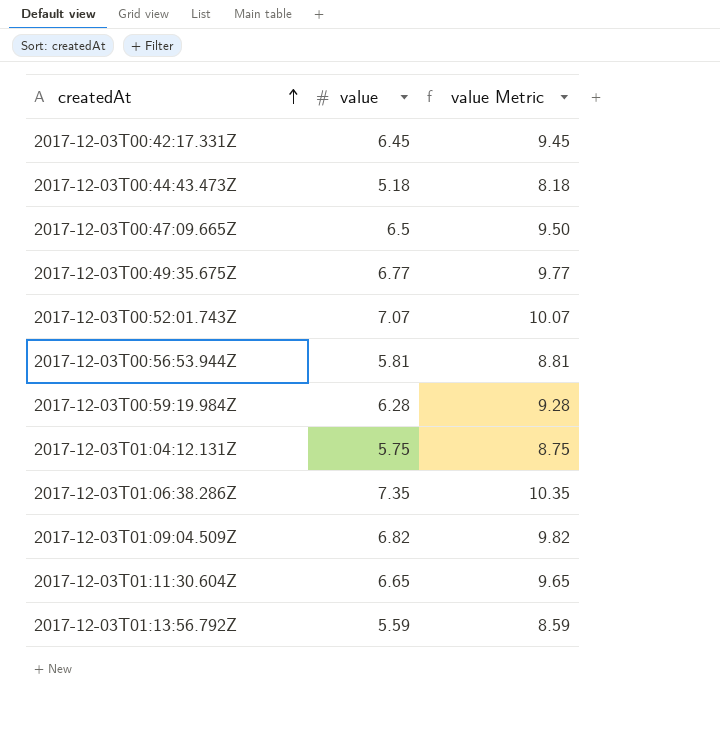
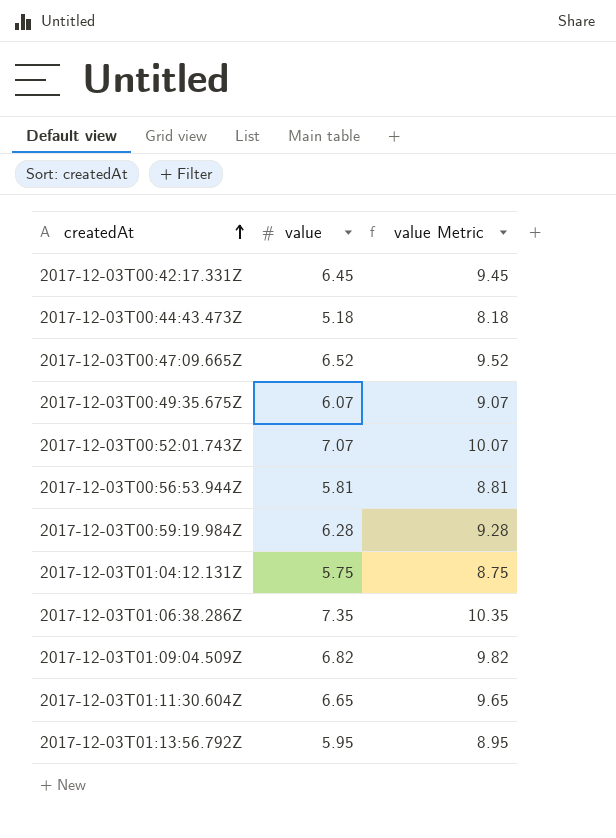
2017-12-03T00:47:09.665Z | value: 6.5 -> 6.52
2017-12-03T00:47:09.665Z | value Metric: 9.50 -> 9.52
2017-12-03T00:49:35.675Z | value: 6.77 -> 6.07
2017-12-03T00:49:35.675Z | value Metric: 9.77 -> 9.07
2017-12-03T01:13:56.792Z | value: 5.59 -> 5.95
2017-12-03T01:13:56.792Z | value Metric: 8.59 -> 8.95

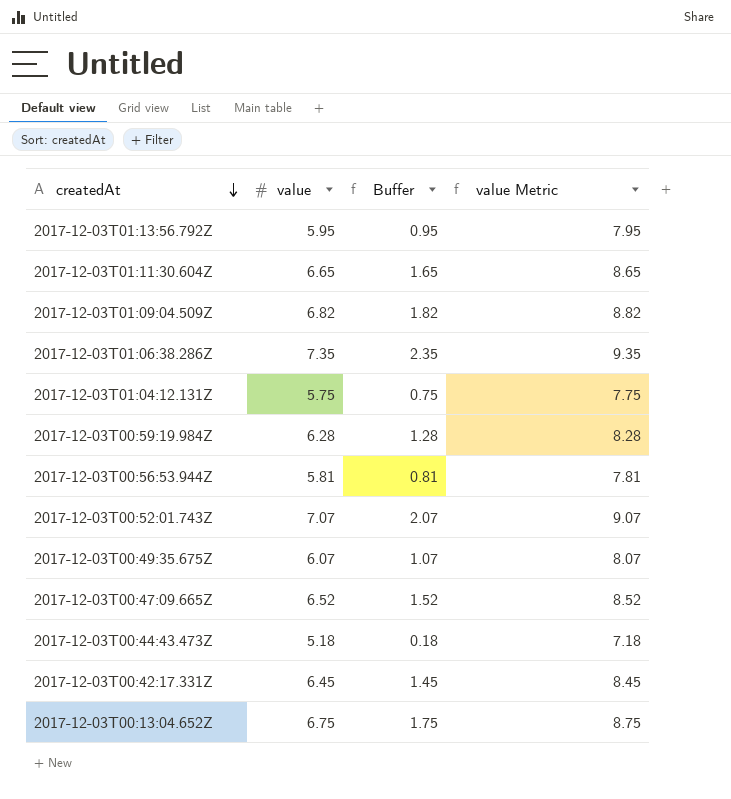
row order: createdAt ascending -> createdAt descending
column Buffer | formula: none -> [value] - 5
column value Metric | formula: [value] + 3 -> [value] + 2
row 2017-12-03T00:13:04.652Z: none -> 6.75 | 1.75 | 8.75

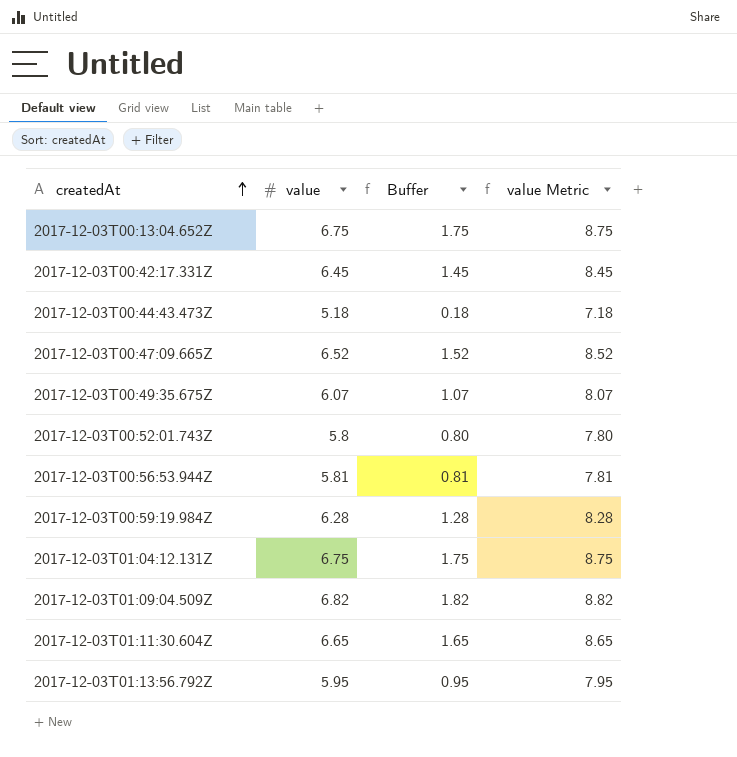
row order: createdAt descending -> createdAt ascending
row 2017-12-03T01:06:38.286Z: 7.35 | 2.35 | 9.35 -> none
2017-12-03T00:52:01.743Z | value: 7.07 -> 5.8
2017-12-03T00:52:01.743Z | Buffer: 2.07 -> 0.80
2017-12-03T00:52:01.743Z | value Metric: 9.07 -> 7.80
2017-12-03T01:04:12.131Z | value: 5.75 -> 6.75
2017-12-03T01:04:12.131Z | Buffer: 0.75 -> 1.75
2017-12-03T01:04:12.131Z | value Metric: 7.75 -> 8.75

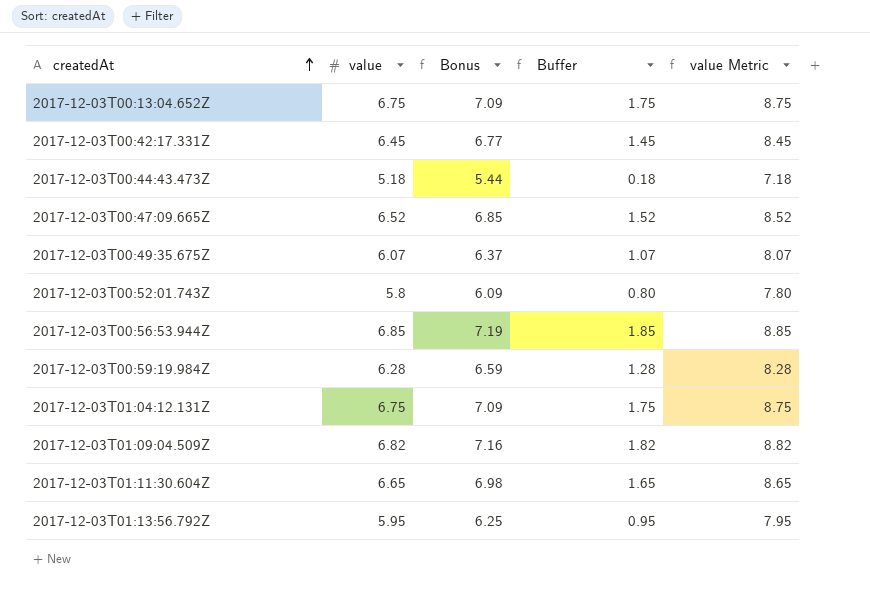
column Bonus | formula: none -> [value] * 1.05
2017-12-03T00:56:53.944Z | value: 5.81 -> 6.85
2017-12-03T00:56:53.944Z | Buffer: 0.81 -> 1.85
2017-12-03T00:56:53.944Z | value Metric: 7.81 -> 8.85

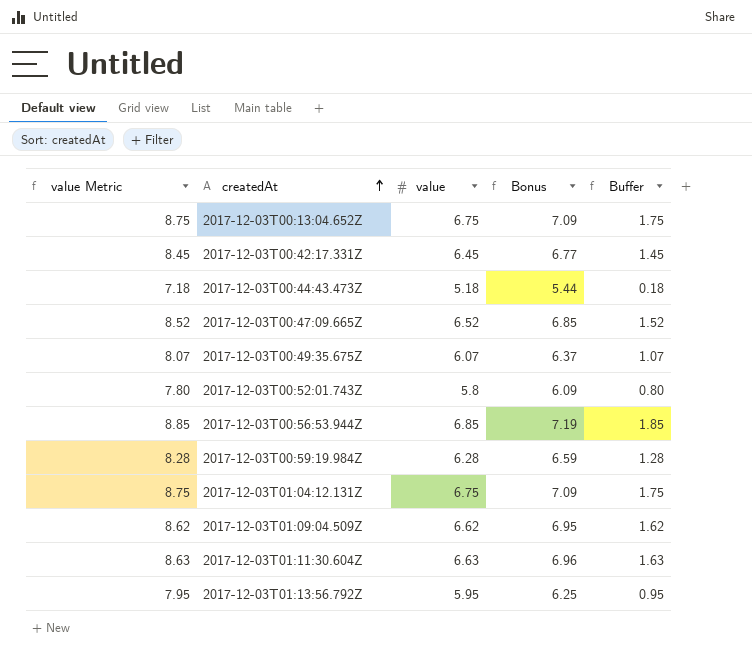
column value Metric | position: 5 -> 1
2017-12-03T01:09:04.509Z | value Metric: 8.82 -> 8.62
2017-12-03T01:09:04.509Z | value: 6.82 -> 6.62
2017-12-03T01:09:04.509Z | Bonus: 7.16 -> 6.95
2017-12-03T01:09:04.509Z | Buffer: 1.82 -> 1.62
2017-12-03T01:11:30.604Z | value Metric: 8.65 -> 8.63
2017-12-03T01:11:30.604Z | value: 6.65 -> 6.63
2017-12-03T01:11:30.604Z | Bonus: 6.98 -> 6.96
2017-12-03T01:11:30.604Z | Buffer: 1.65 -> 1.63

